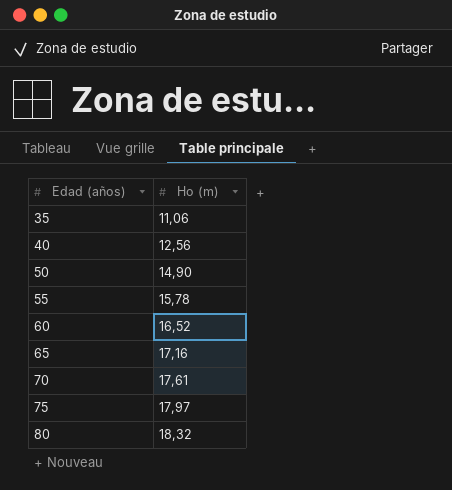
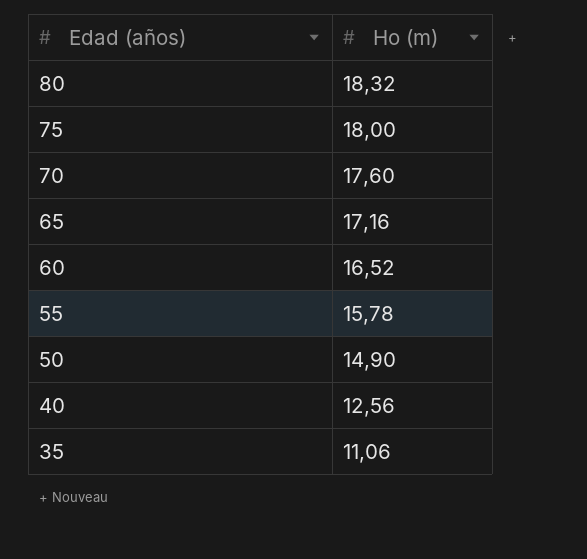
row order: Edad (años) ascending -> Edad (años) descending
75 | Ho (m): 17,97 -> 18,00
70 | Ho (m): 17,61 -> 17,60

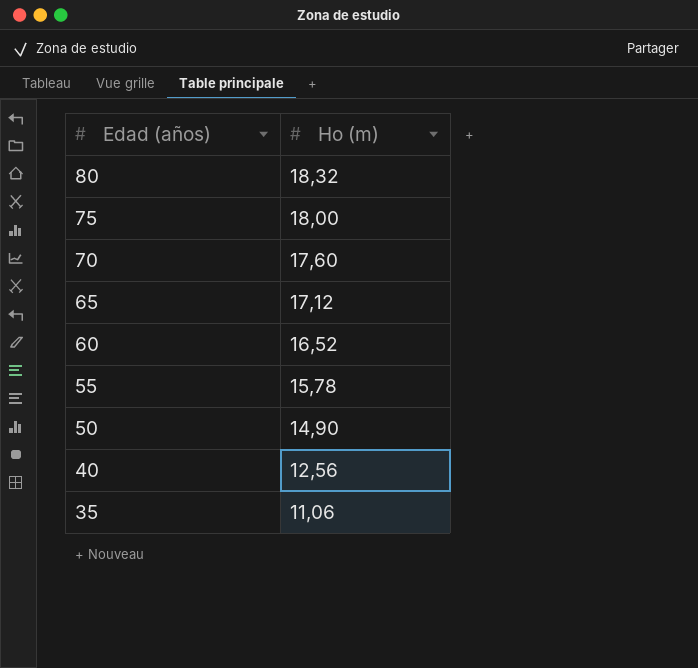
65 | Ho (m): 17,16 -> 17,12

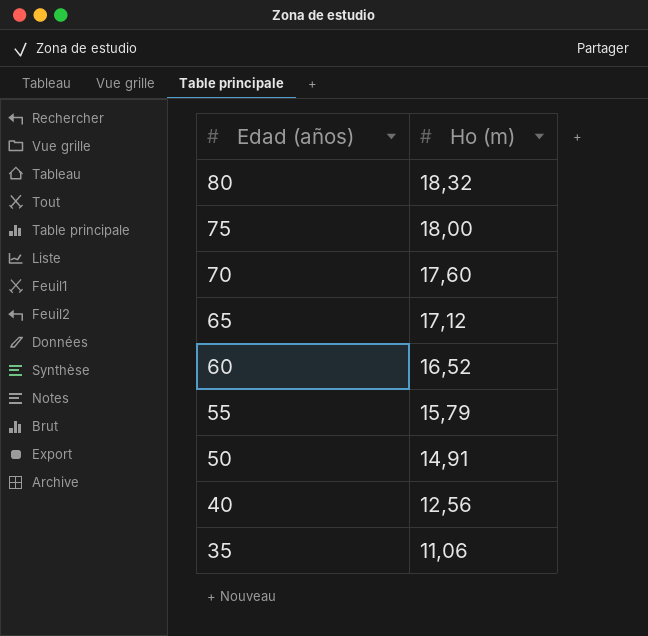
55 | Ho (m): 15,78 -> 15,79
50 | Ho (m): 14,90 -> 14,91

